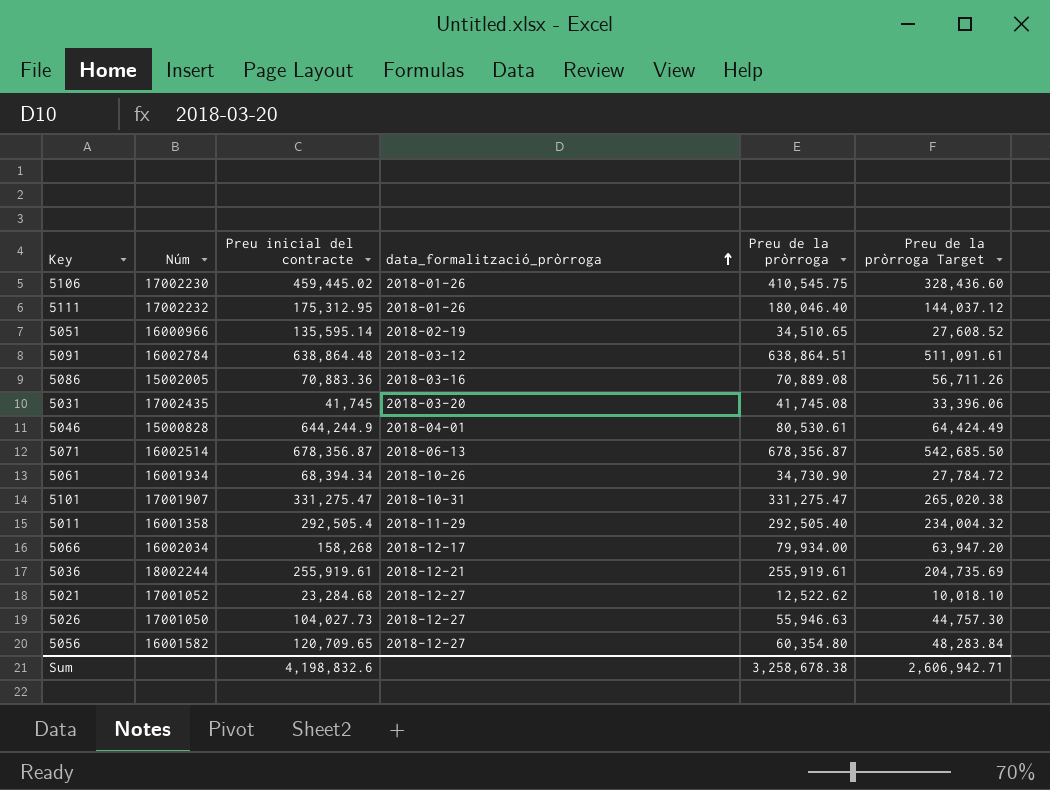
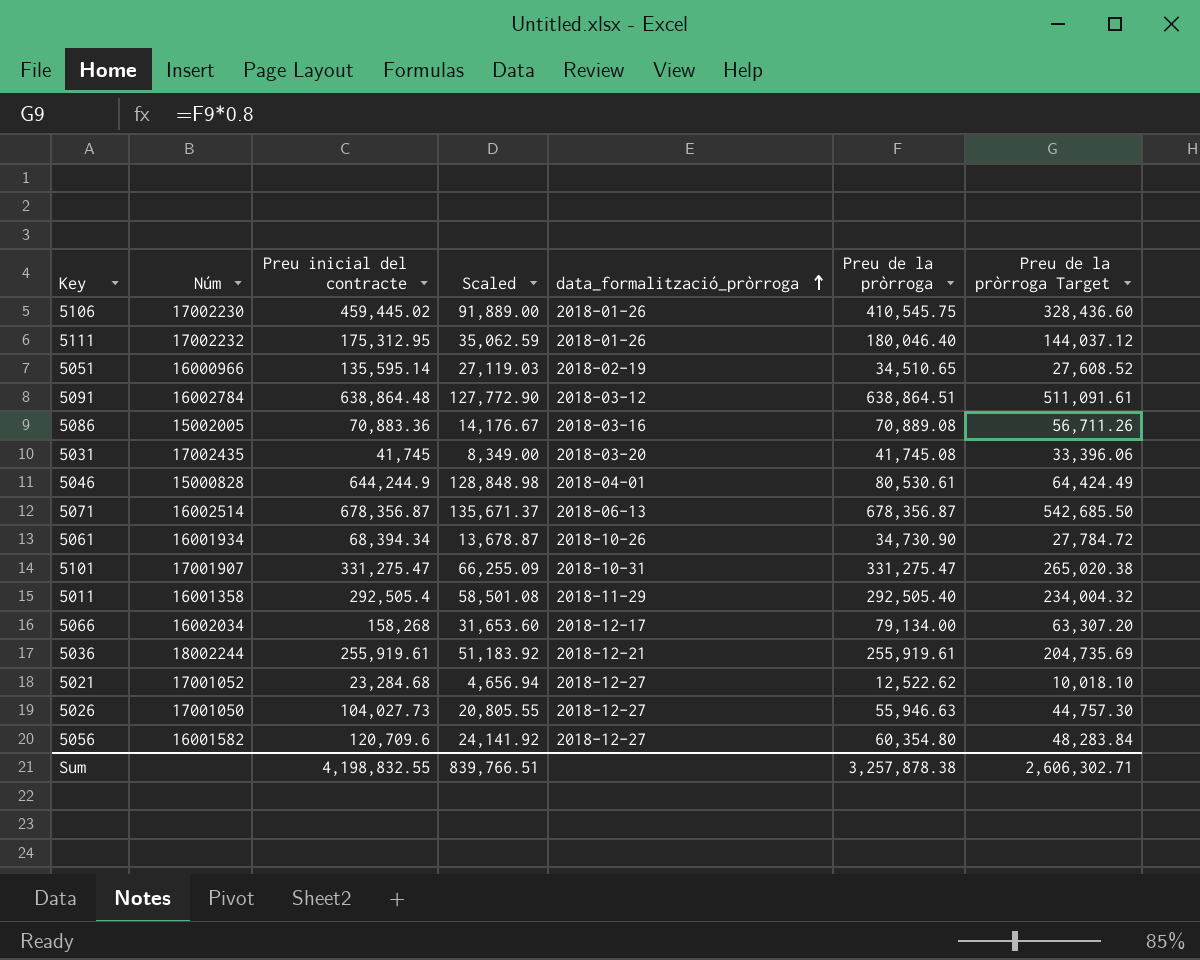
column Scaled | formula: none -> [Preu inicial del contracte] * 0.2
5066 | Preu de la pròrroga: 79,934.00 -> 79,134.00
5066 | Preu de la pròrroga Target: 63,947.20 -> 63,307.20
5056 | Preu inicial del contracte: 120,709.65 -> 120,709.6
Sum | Preu inicial del contracte: 4,198,832.6 -> 4,198,832.55
Sum | Preu de la pròrroga: 3,258,678.38 -> 3,257,878.38
Sum | Preu de la pròrroga Target: 2,606,942.71 -> 2,606,302.71

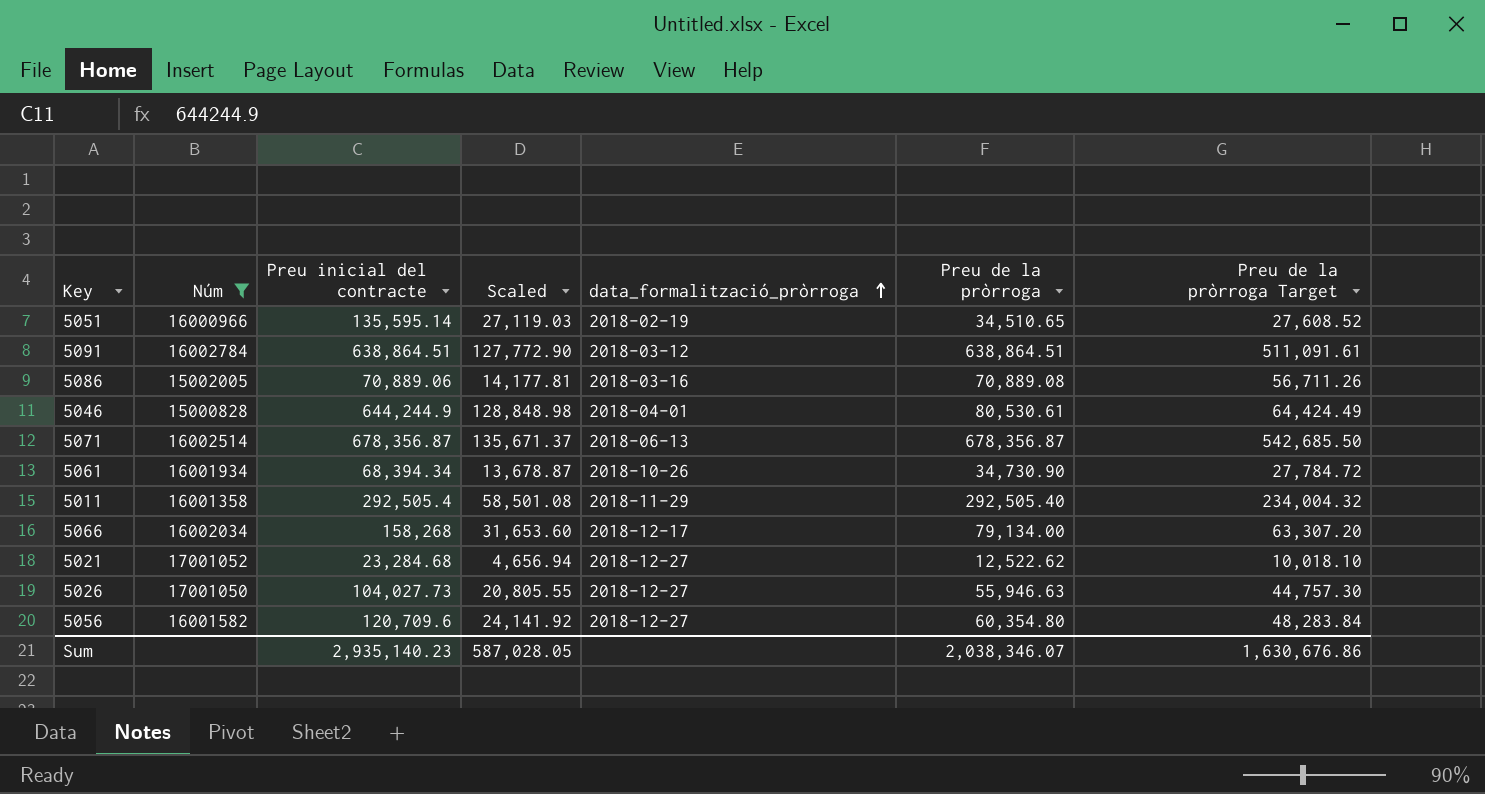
filter: none -> Núm <= 17001052
5091 | Preu inicial del contracte: 638,864.48 -> 638,864.51
5086 | Preu inicial del contracte: 70,883.36 -> 70,889.06
5086 | Scaled: 14,176.67 -> 14,177.81
Sum | Preu inicial del contracte: 4,198,832.55 -> 2,935,140.23
Sum | Scaled: 839,766.51 -> 587,028.05
Sum | Preu de la pròrroga: 3,257,878.38 -> 2,038,346.07
Sum | Preu de la pròrroga Target: 2,606,302.71 -> 1,630,676.86

